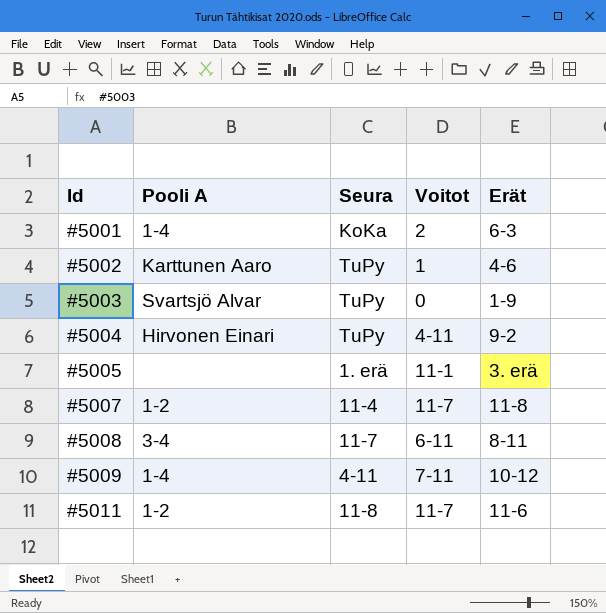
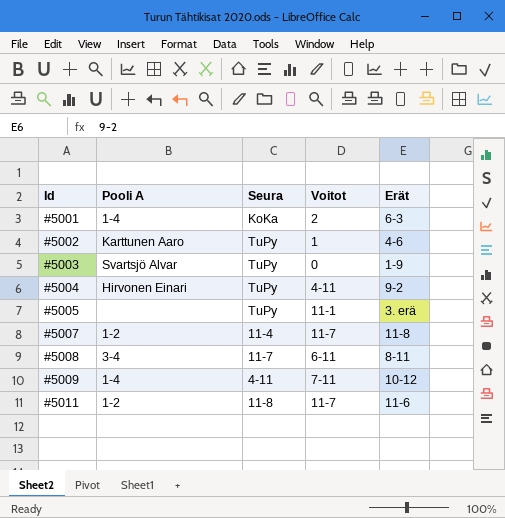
#5005 | Seura: 1. erä -> TuPy

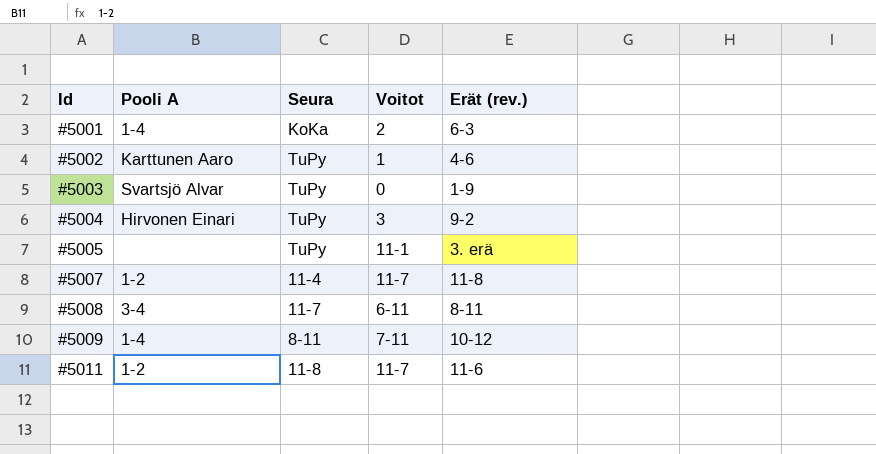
column name: Erät -> Erät (rev.)
#5004 | Voitot: 4-11 -> 3
#5009 | Seura: 4-11 -> 8-11

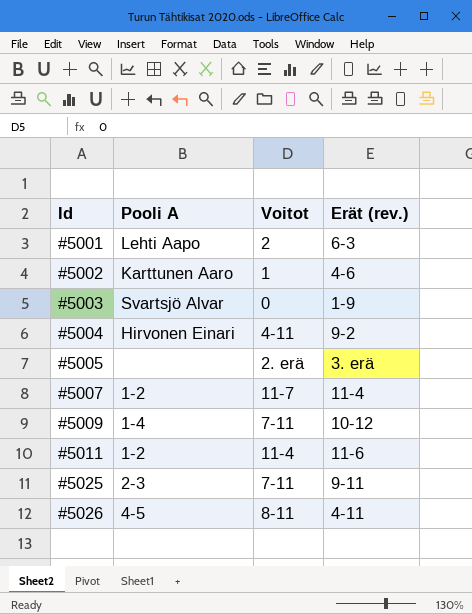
column Seura | position: 3 -> none
row #5008: 3-4 | 11-7 | 6-11 | 8-11 -> none
#5001 | Pooli A: 1-4 -> Lehti Aapo
#5004 | Voitot: 3 -> 4-11
#5005 | Voitot: 11-1 -> 2. erä
#5007 | Erät (rev.): 11-8 -> 11-4
#5011 | Voitot: 11-7 -> 11-4
row #5025: none -> 2-3 | 7-11 | 9-11
row #5026: none -> 4-5 | 8-11 | 4-11

